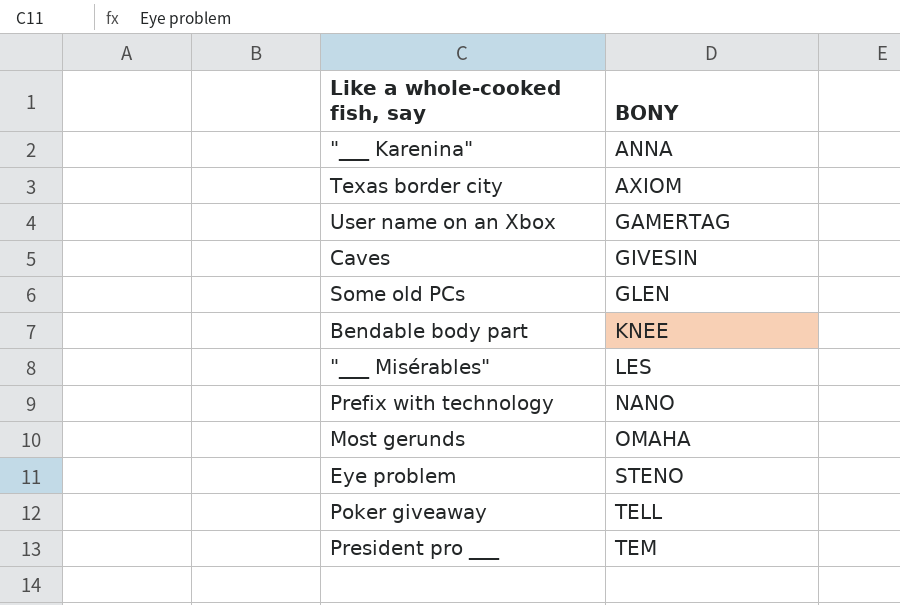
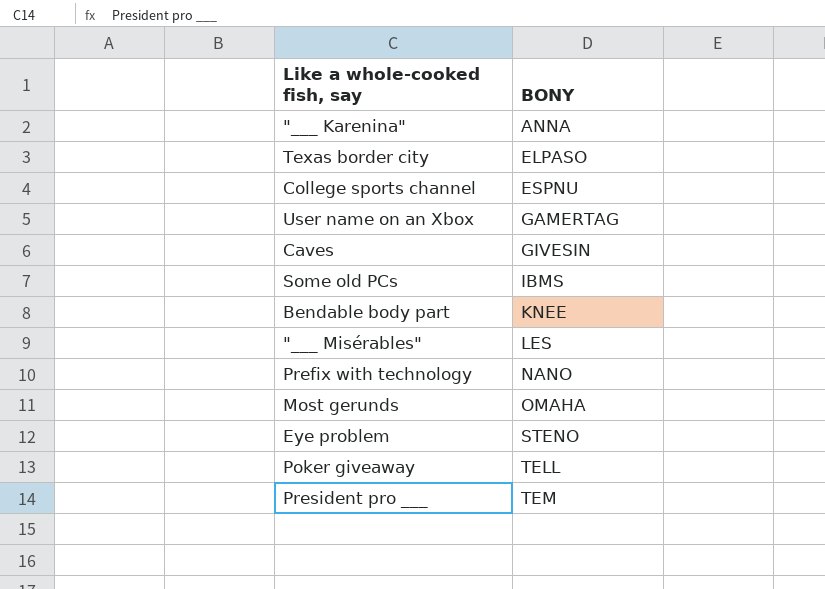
Texas border city | BONY: AXIOM -> ELPASO
row College sports channel: none -> ESPNU
Some old PCs | BONY: GLEN -> IBMS

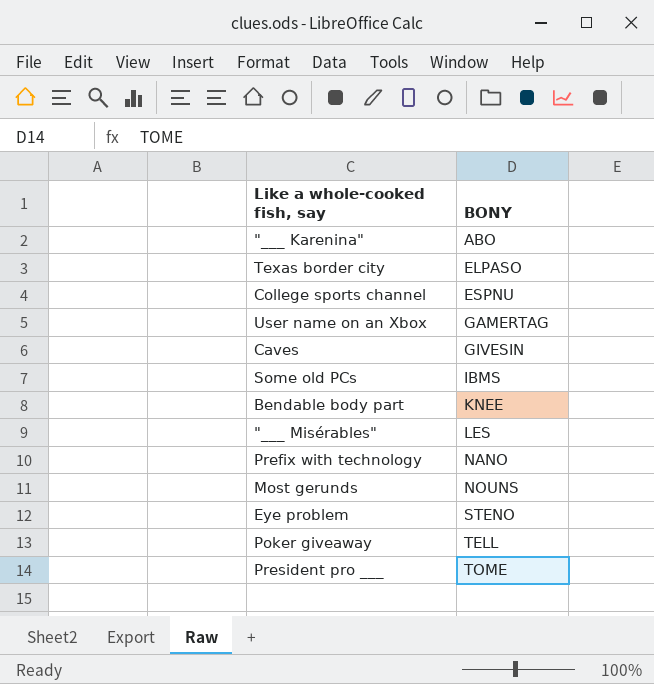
"___ Karenina" | BONY: ANNA -> ABO
Most gerunds | BONY: OMAHA -> NOUNS
President pro ___ | BONY: TEM -> TOME

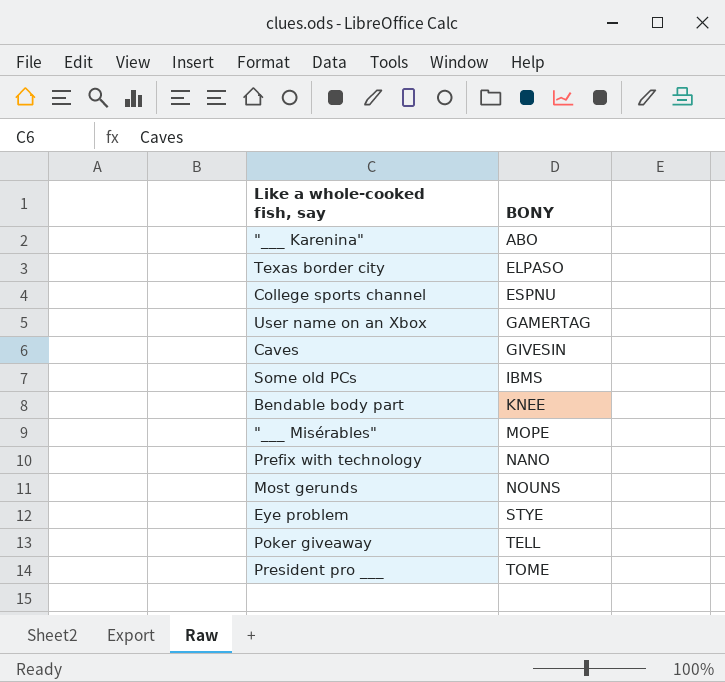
"___ Misérables" | BONY: LES -> MOPE
Eye problem | BONY: STENO -> STYE

